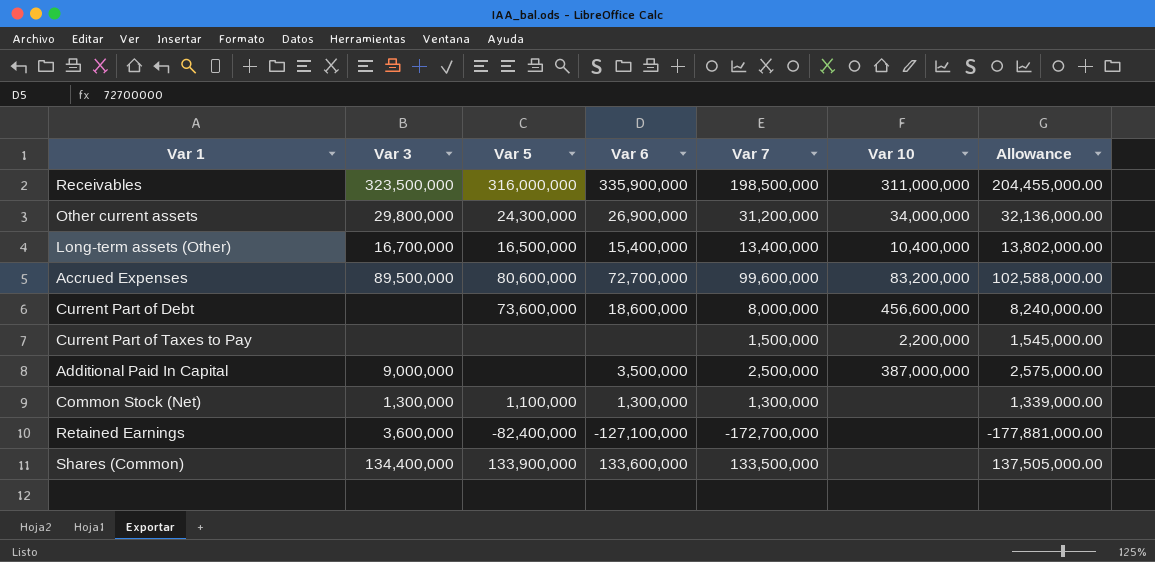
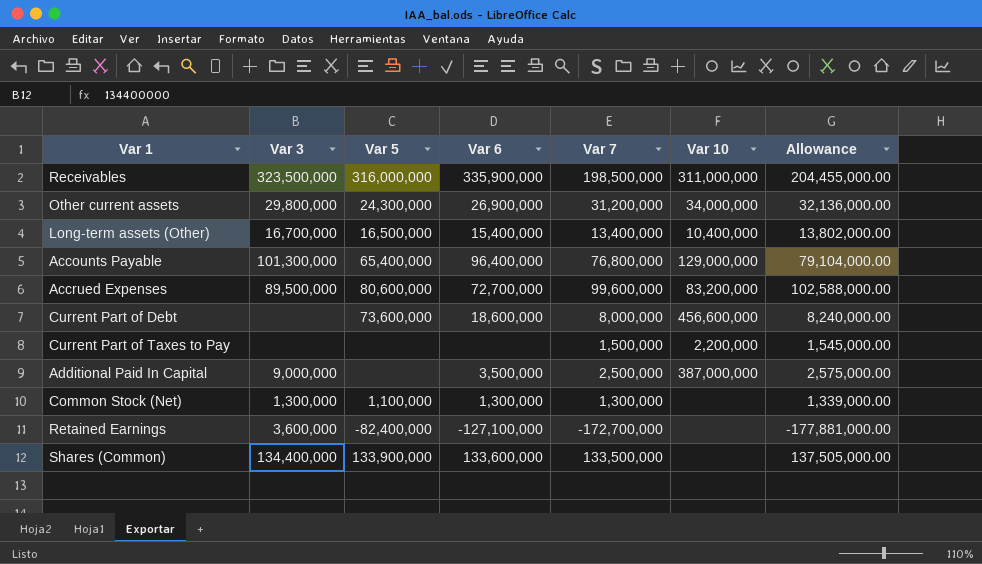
row Accounts Payable: none -> 101,300,000 | 65,400,000 | 96,400,000 | 76,800,000 | 129,000,000 | 79,104,000.00

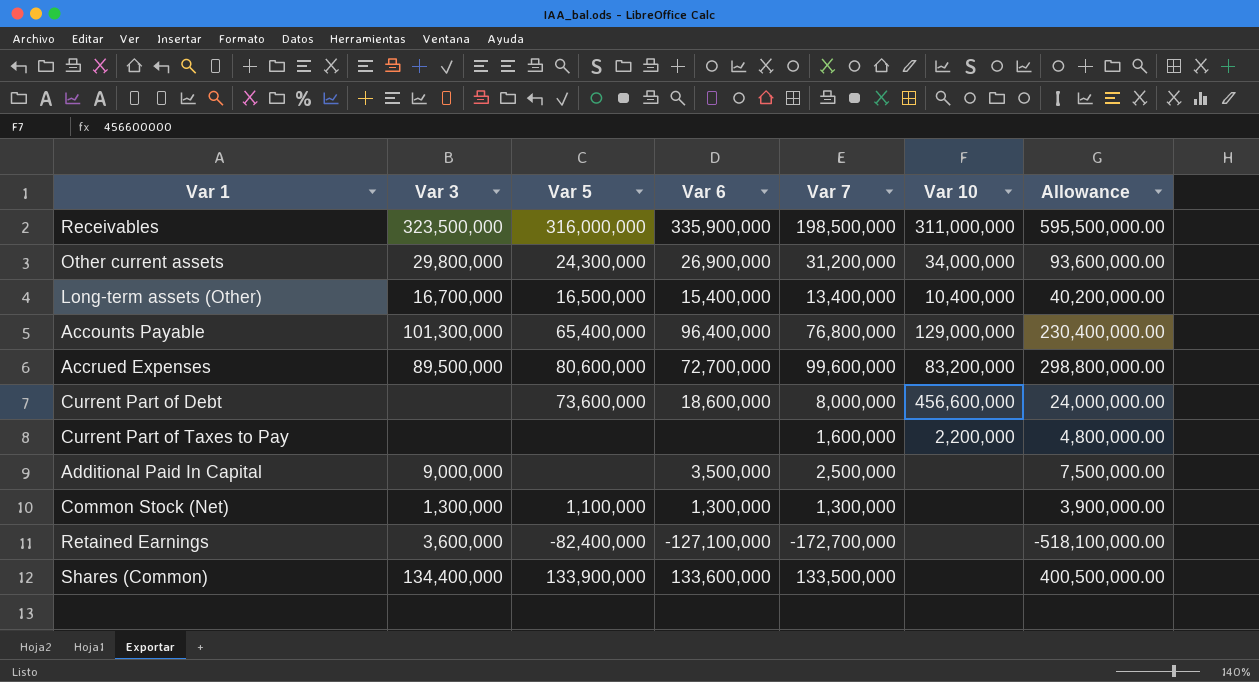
column Allowance | formula: [Var 7] * 1.03 -> [Var 7] * 3
Current Part of Taxes to Pay | Var 7: 1,500,000 -> 1,600,000
Additional Paid In Capital | Var 10: 387,000,000 -> none

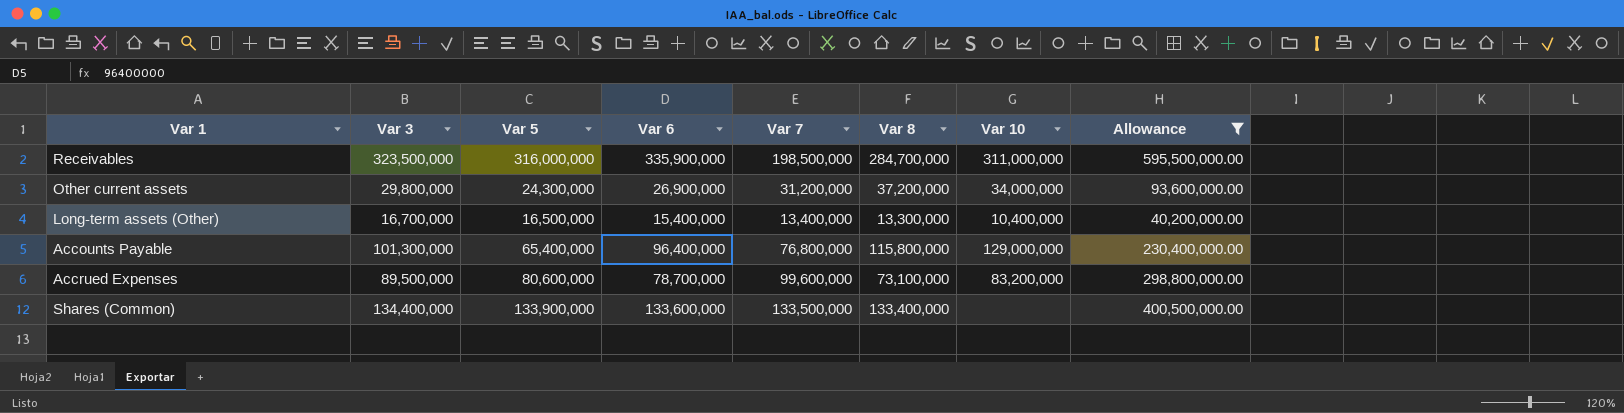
filter: none -> Allowance >= 40,200,000.00
column Var 8 | position: none -> 6
Accrued Expenses | Var 6: 72,700,000 -> 78,700,000

